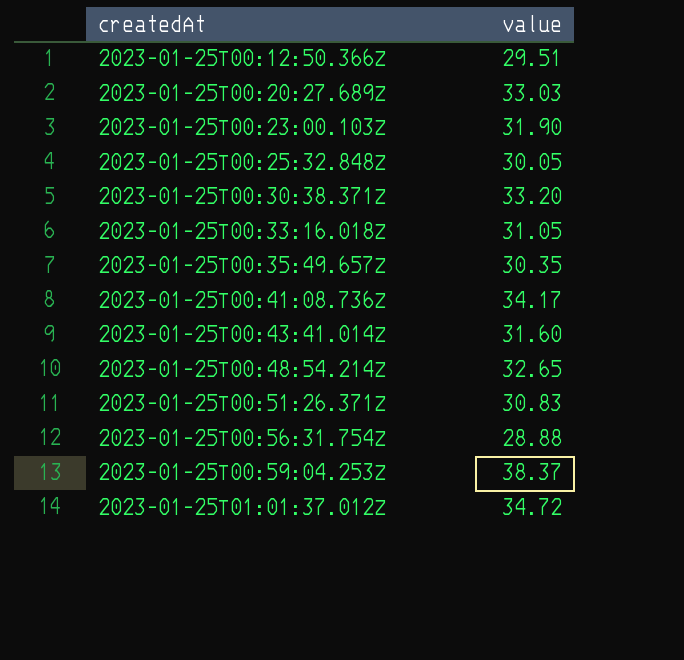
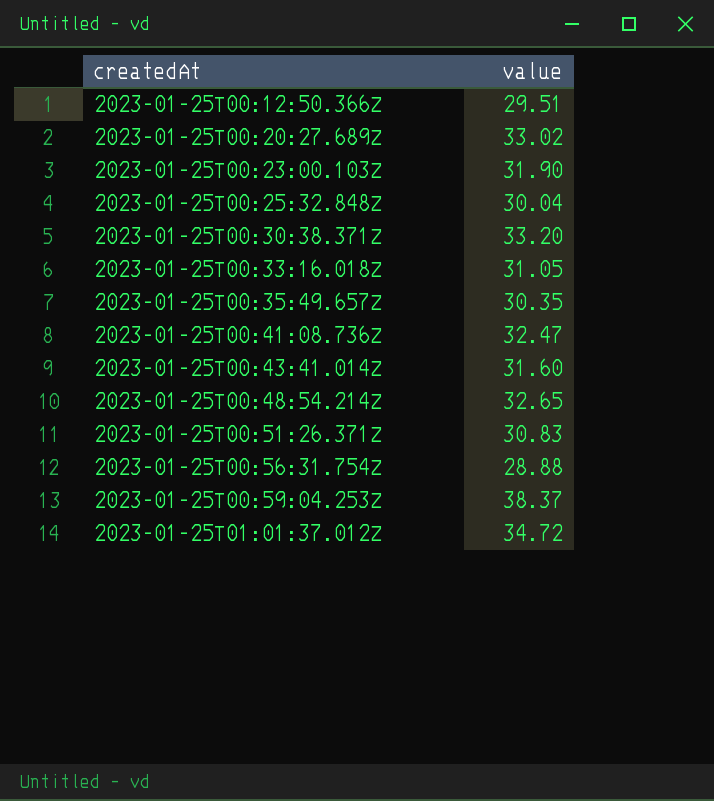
2023-01-25T00:20:27.689Z | value: 33.03 -> 33.02
2023-01-25T00:25:32.848Z | value: 30.05 -> 30.04
2023-01-25T00:41:08.736Z | value: 34.17 -> 32.47

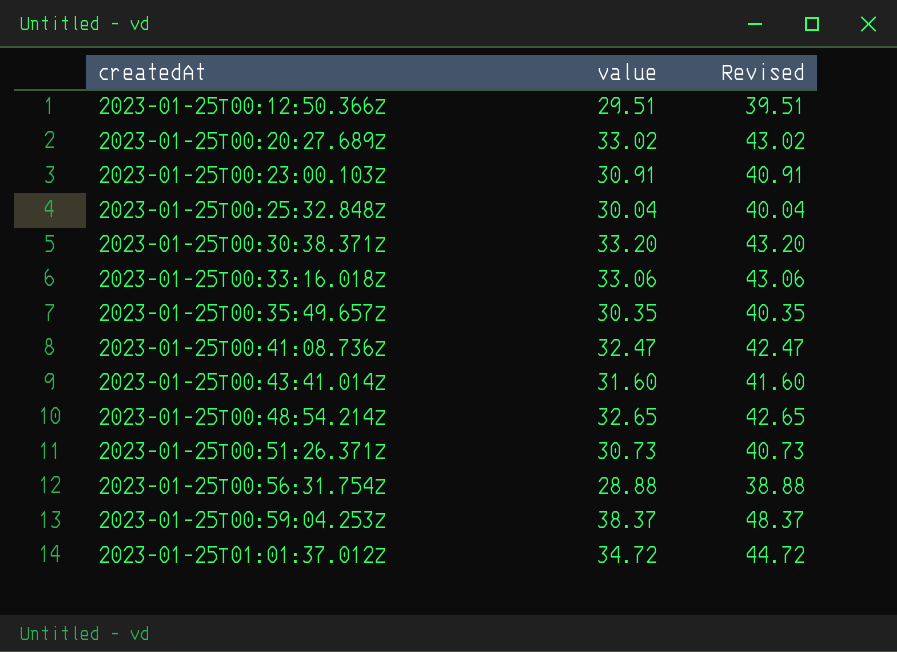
column Revised | formula: none -> [value] + 10
2023-01-25T00:23:00.103Z | value: 31.90 -> 30.91
2023-01-25T00:33:16.018Z | value: 31.05 -> 33.06
2023-01-25T00:51:26.371Z | value: 30.83 -> 30.73

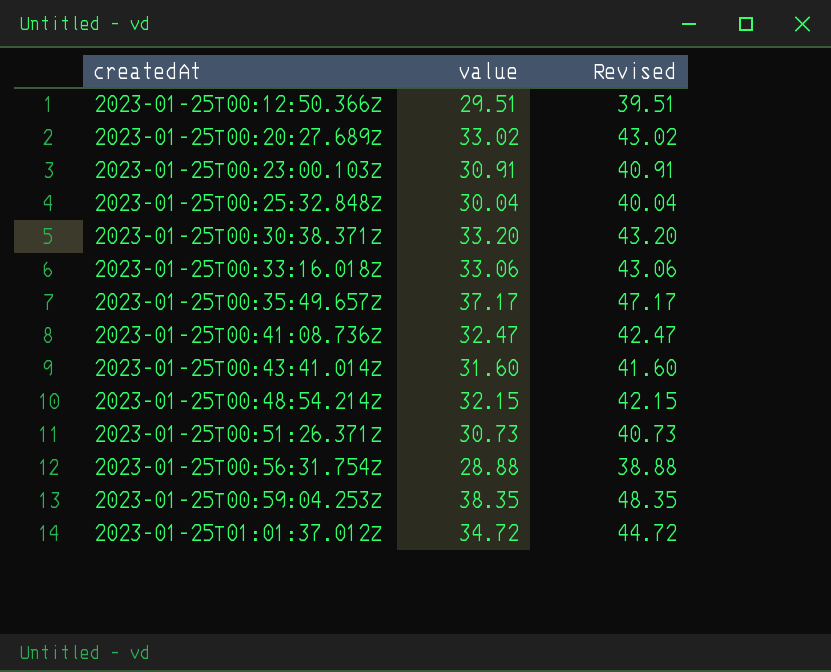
2023-01-25T00:35:49.657Z | value: 30.35 -> 37.17
2023-01-25T00:35:49.657Z | Revised: 40.35 -> 47.17
2023-01-25T00:48:54.214Z | value: 32.65 -> 32.15
2023-01-25T00:48:54.214Z | Revised: 42.65 -> 42.15
2023-01-25T00:59:04.253Z | value: 38.37 -> 38.35
2023-01-25T00:59:04.253Z | Revised: 48.37 -> 48.35

